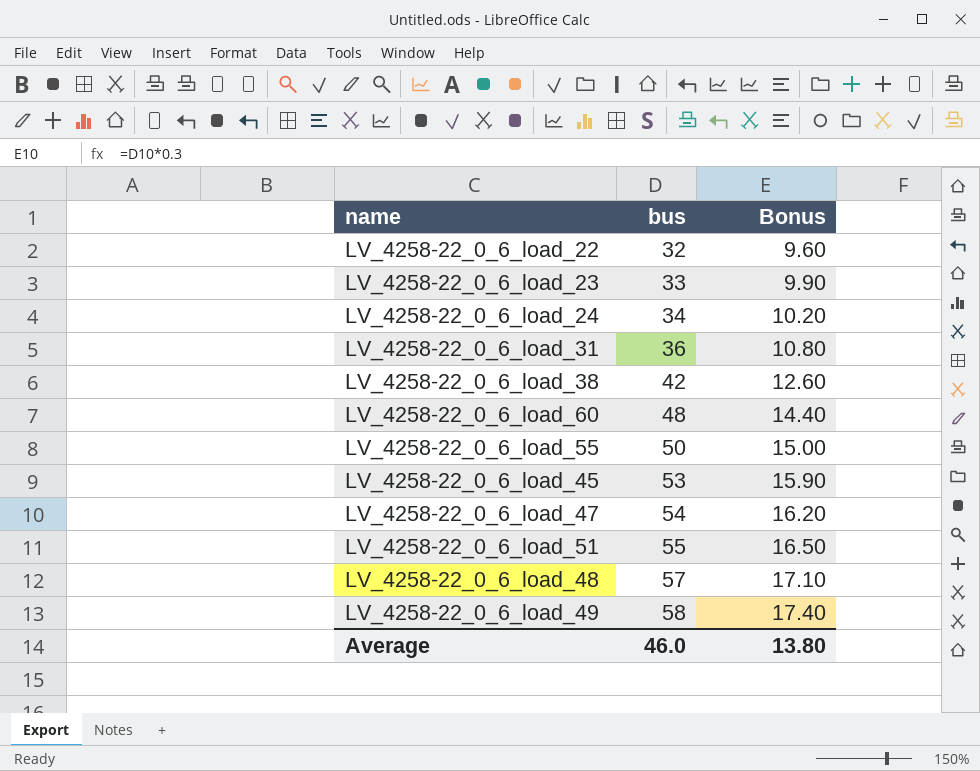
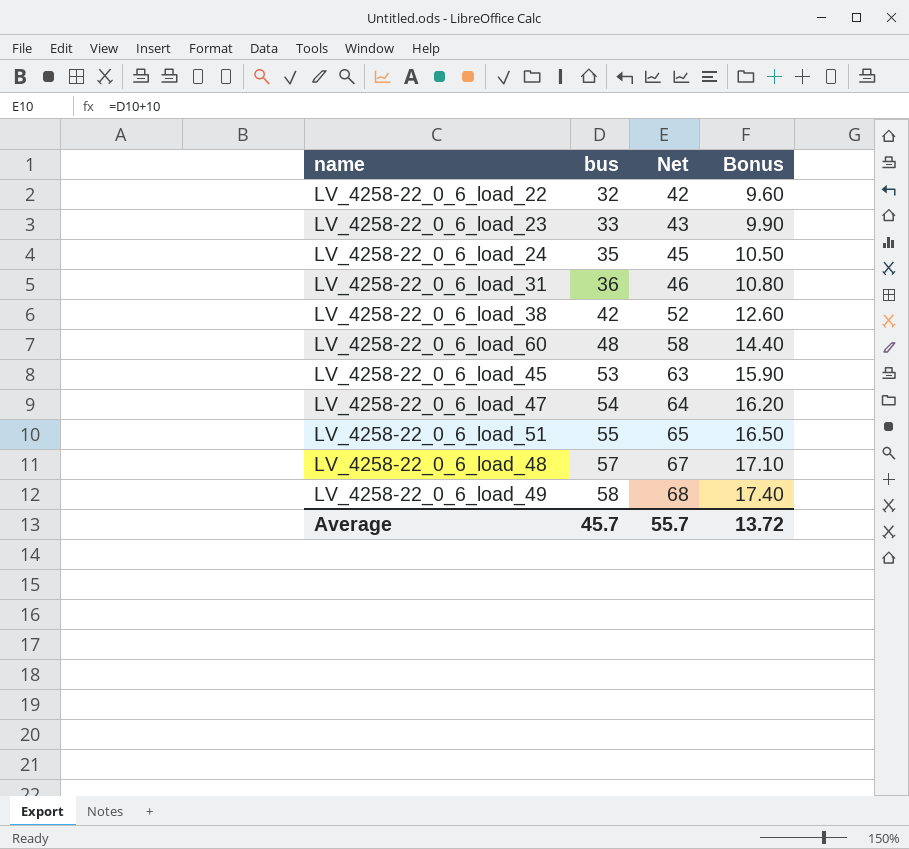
column Net | formula: none -> [bus] + 10
row LV_4258-22_0_6_load_55: 50 | 15.00 -> none
LV_4258-22_0_6_load_24 | bus: 34 -> 35
LV_4258-22_0_6_load_24 | Bonus: 10.20 -> 10.50
Average | bus: 46.0 -> 45.7
Average | Bonus: 13.80 -> 13.72

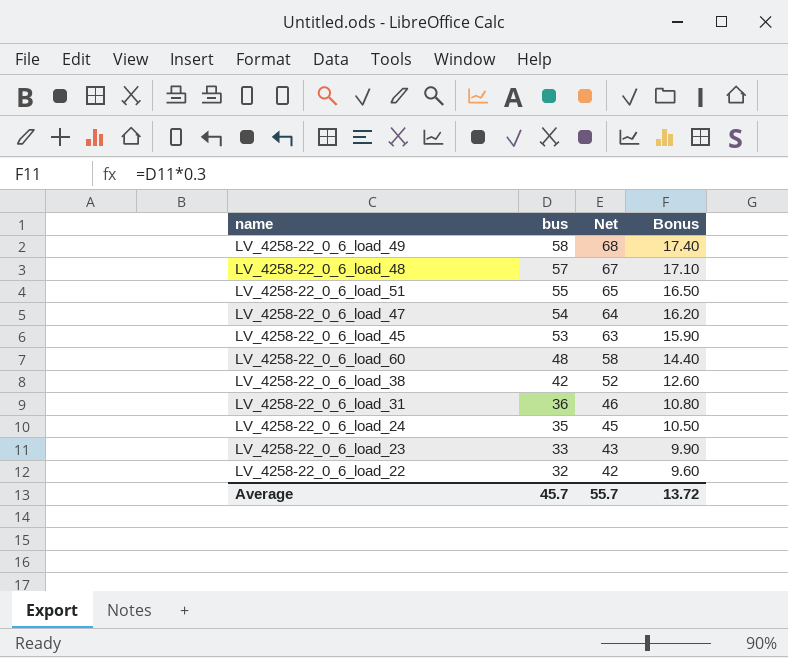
row order: bus ascending -> bus descending

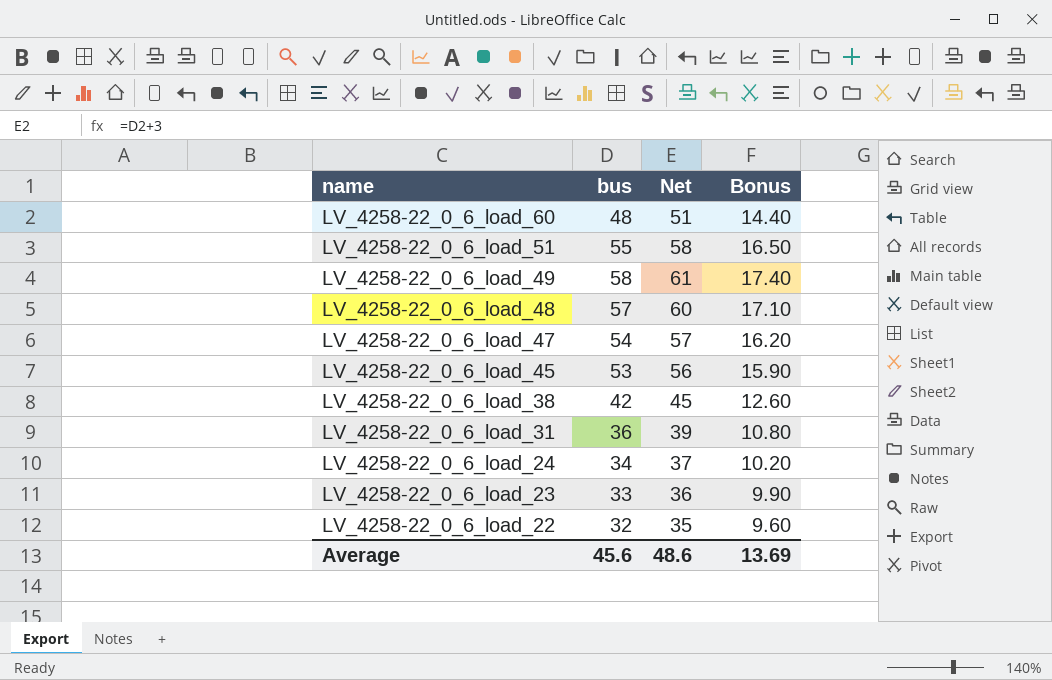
row order: bus descending -> name descending
column Net | formula: [bus] + 10 -> [bus] + 3
LV_4258-22_0_6_load_24 | bus: 35 -> 34
LV_4258-22_0_6_load_24 | Bonus: 10.50 -> 10.20
Average | bus: 45.7 -> 45.6
Average | Net: 55.7 -> 48.6
Average | Bonus: 13.72 -> 13.69

